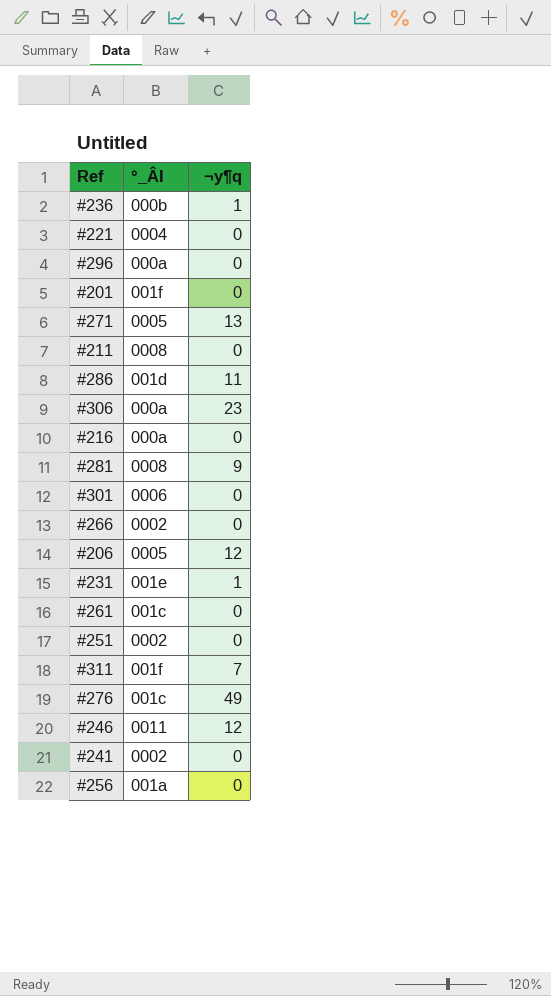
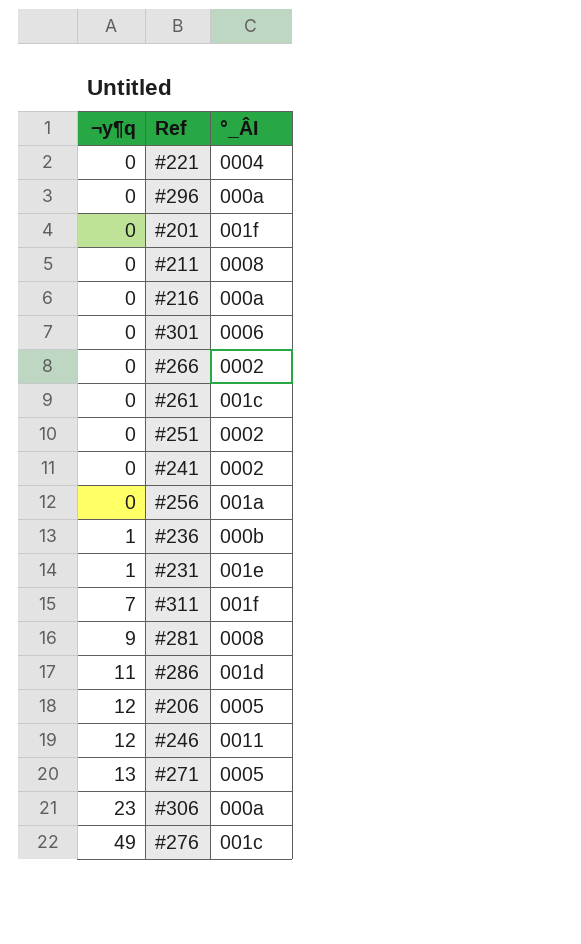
row order: none -> ¬y¶q ascending
column ¬y¶q | position: 3 -> 1

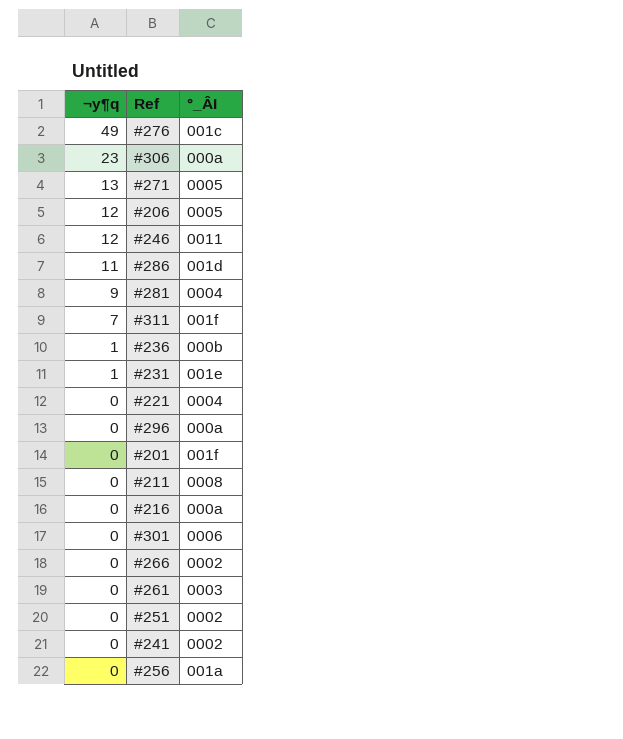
row order: ¬y¶q ascending -> ¬y¶q descending
#281 | °_ÂI: 0008 -> 0004
#261 | °_ÂI: 001c -> 0003

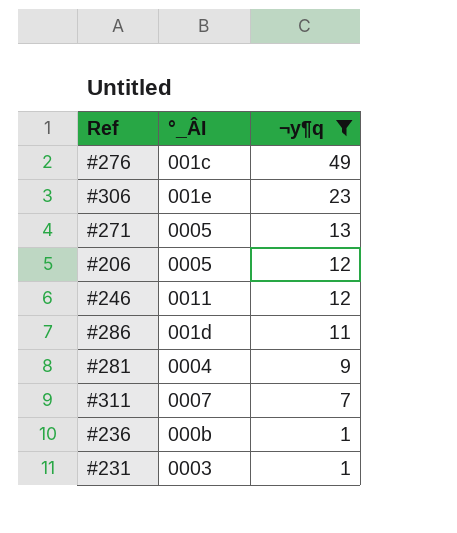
filter: none -> ¬y¶q != 0
column ¬y¶q | position: 1 -> 3
#306 | °_ÂI: 000a -> 001e
#311 | °_ÂI: 001f -> 0007
#231 | °_ÂI: 001e -> 0003

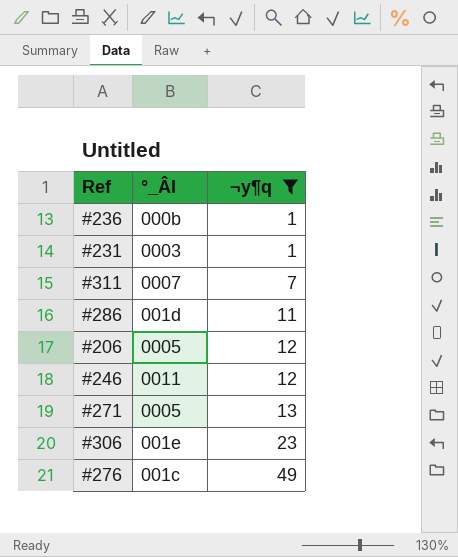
row order: ¬y¶q descending -> ¬y¶q ascending
row #281: 0004 | 9 -> none

